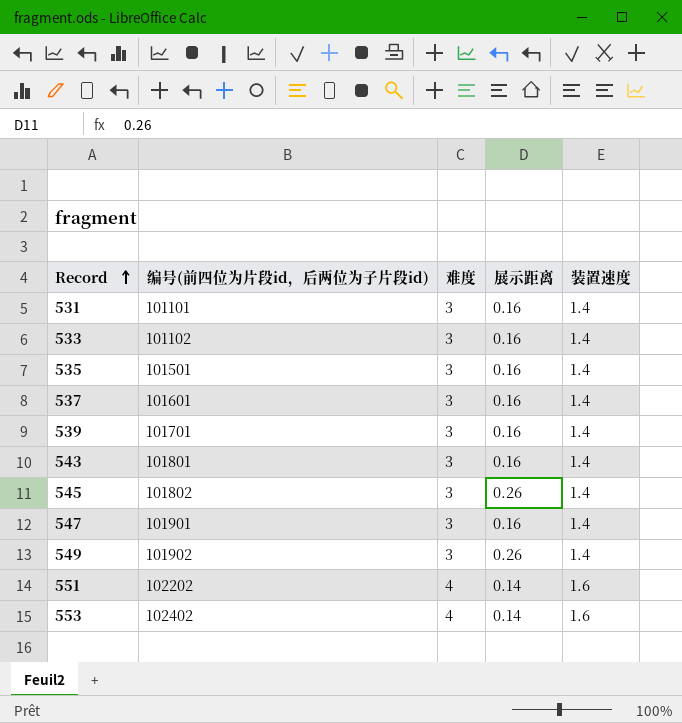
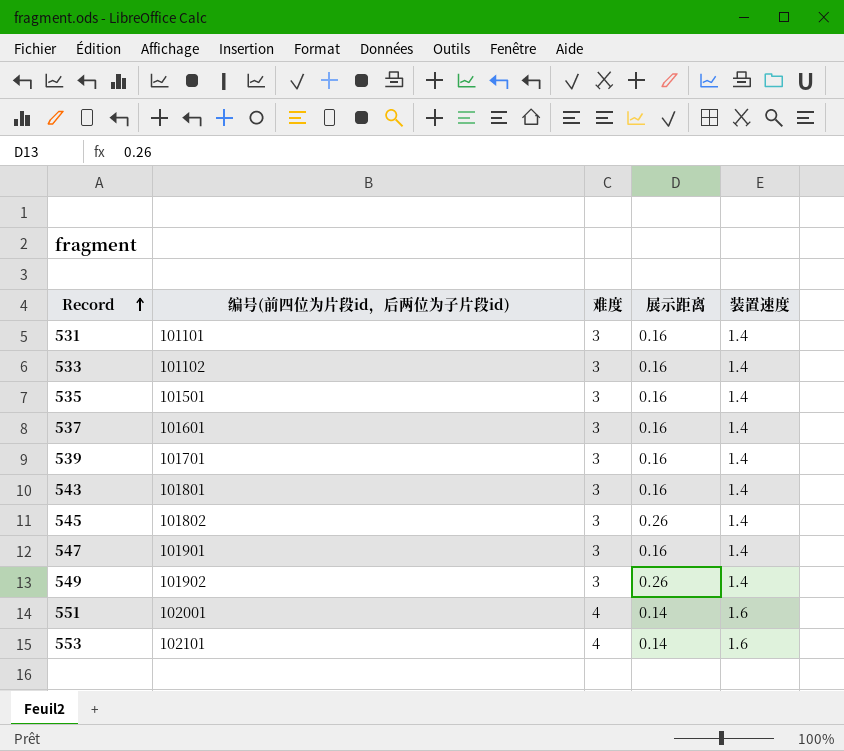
551 | 编号(前四位为片段id，后两位为子片段id): 102202 -> 102001
553 | 编号(前四位为片段id，后两位为子片段id): 102402 -> 102101

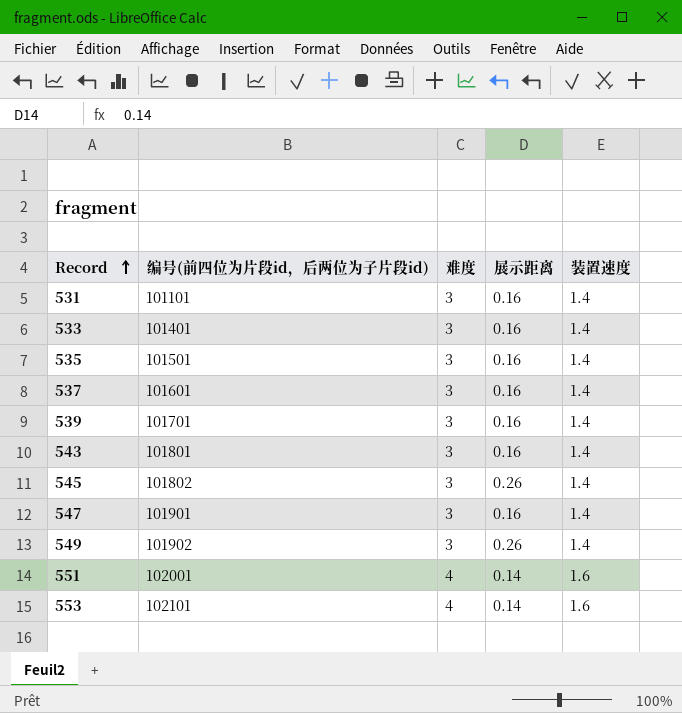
533 | 编号(前四位为片段id，后两位为子片段id): 101102 -> 101401

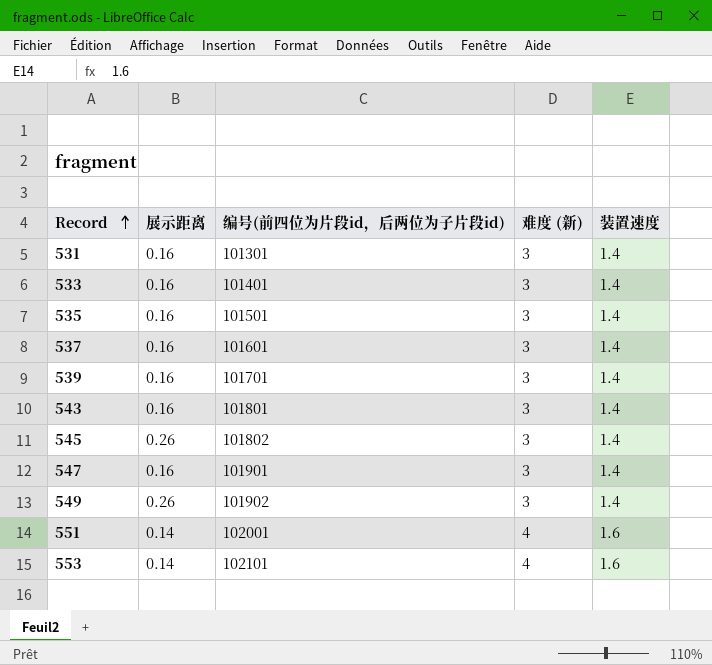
column 展示距离 | position: 4 -> 2
column name: 难度 -> 难度 (新)
531 | 编号(前四位为片段id，后两位为子片段id): 101101 -> 101301

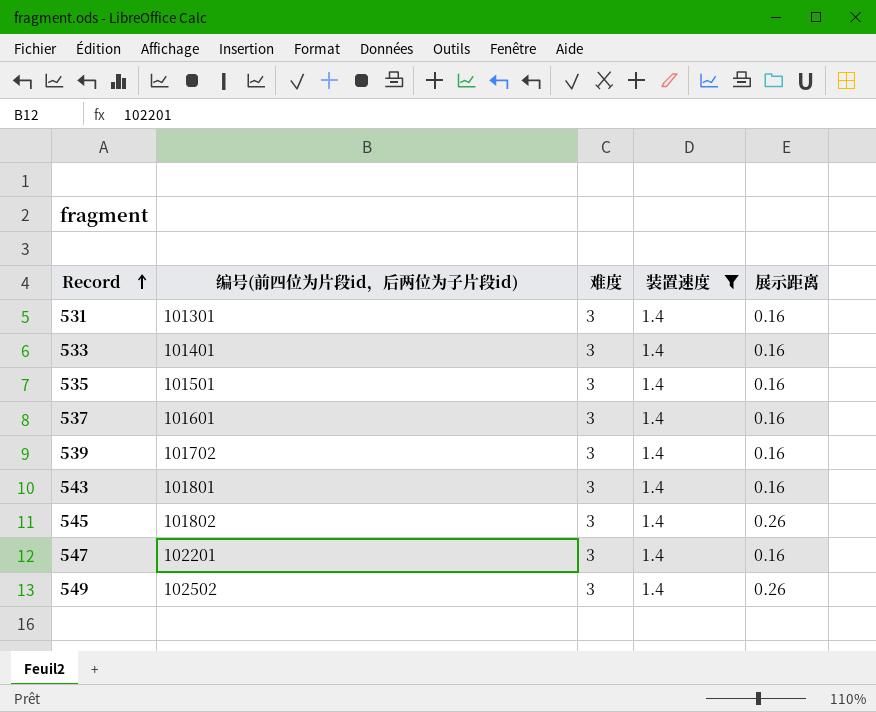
filter: none -> 装置速度 = 1.4
column name: 难度 (新) -> 难度
column 展示距离 | position: 2 -> 5
539 | 编号(前四位为片段id，后两位为子片段id): 101701 -> 101702
547 | 编号(前四位为片段id，后两位为子片段id): 101901 -> 102201
549 | 编号(前四位为片段id，后两位为子片段id): 101902 -> 102502

